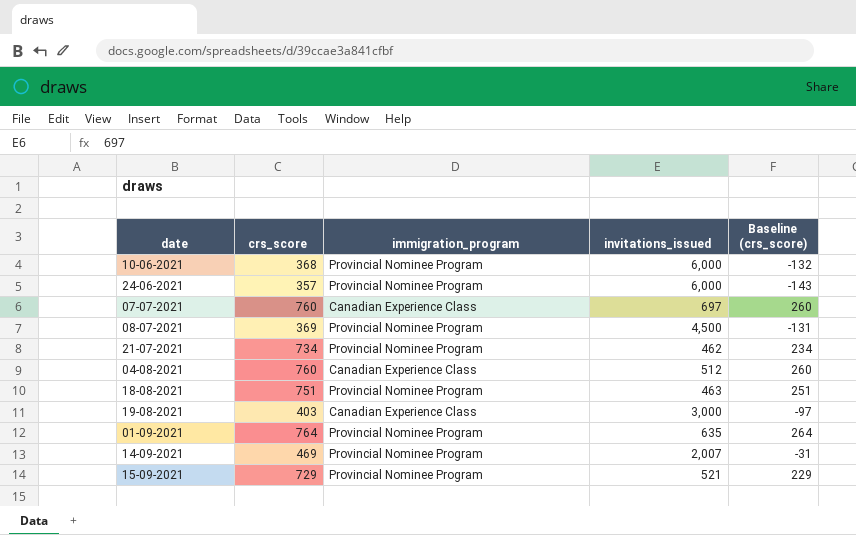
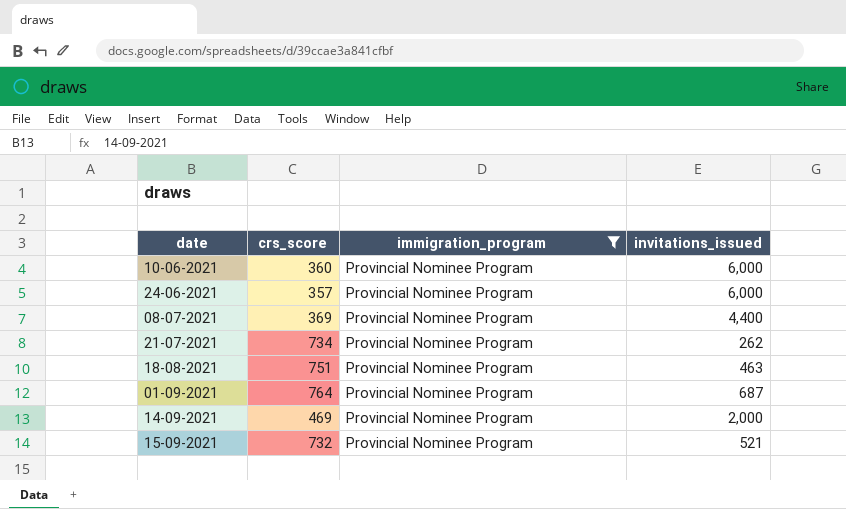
filter: none -> immigration_program = Provincial Nominee Program
column Baseline (crs_score) | formula: [crs_score] - 500 -> none
10-06-2021 | crs_score: 368 -> 360
08-07-2021 | invitations_issued: 4,500 -> 4,400
21-07-2021 | invitations_issued: 462 -> 262
01-09-2021 | invitations_issued: 635 -> 687
14-09-2021 | invitations_issued: 2,007 -> 2,000
15-09-2021 | crs_score: 729 -> 732

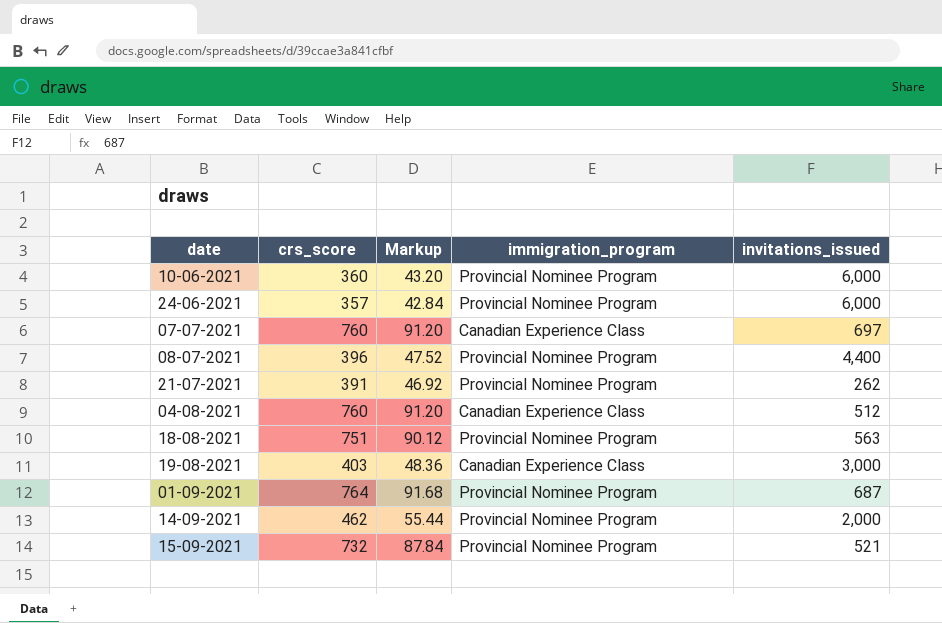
filter: immigration_program = Provincial Nominee Program -> none
column Markup | formula: none -> [crs_score] * 0.12
08-07-2021 | crs_score: 369 -> 396
21-07-2021 | crs_score: 734 -> 391
18-08-2021 | invitations_issued: 463 -> 563
14-09-2021 | crs_score: 469 -> 462

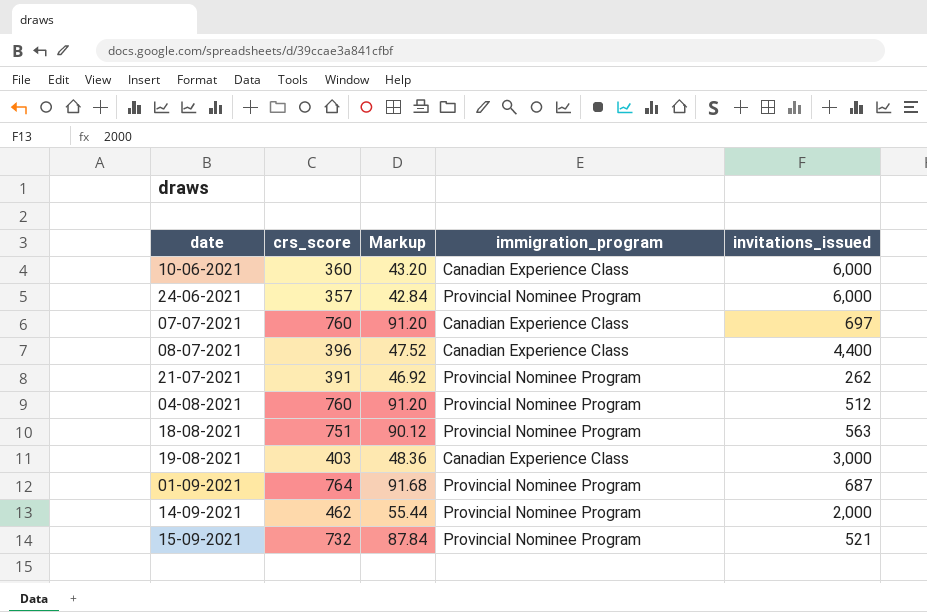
10-06-2021 | immigration_program: Provincial Nominee Program -> Canadian Experience Class
08-07-2021 | immigration_program: Provincial Nominee Program -> Canadian Experience Class
04-08-2021 | immigration_program: Canadian Experience Class -> Provincial Nominee Program

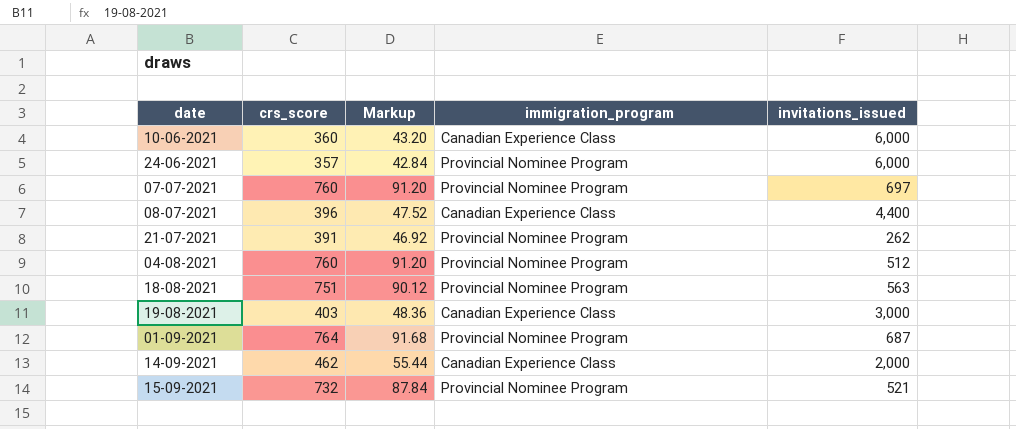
07-07-2021 | immigration_program: Canadian Experience Class -> Provincial Nominee Program
14-09-2021 | immigration_program: Provincial Nominee Program -> Canadian Experience Class

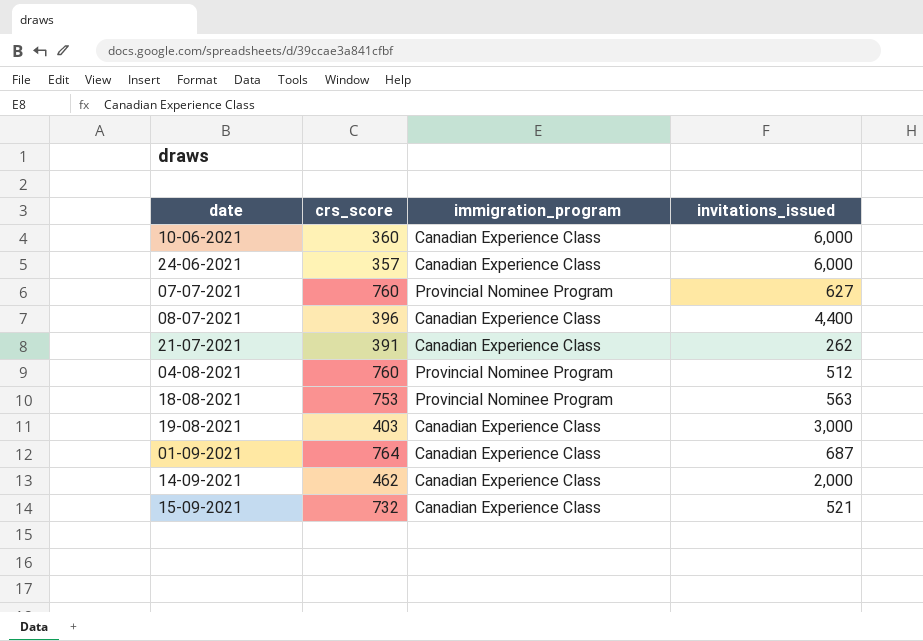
column Markup | formula: [crs_score] * 0.12 -> none
24-06-2021 | immigration_program: Provincial Nominee Program -> Canadian Experience Class
07-07-2021 | invitations_issued: 697 -> 627
21-07-2021 | immigration_program: Provincial Nominee Program -> Canadian Experience Class
18-08-2021 | crs_score: 751 -> 753
01-09-2021 | immigration_program: Provincial Nominee Program -> Canadian Experience Class
15-09-2021 | immigration_program: Provincial Nominee Program -> Canadian Experience Class

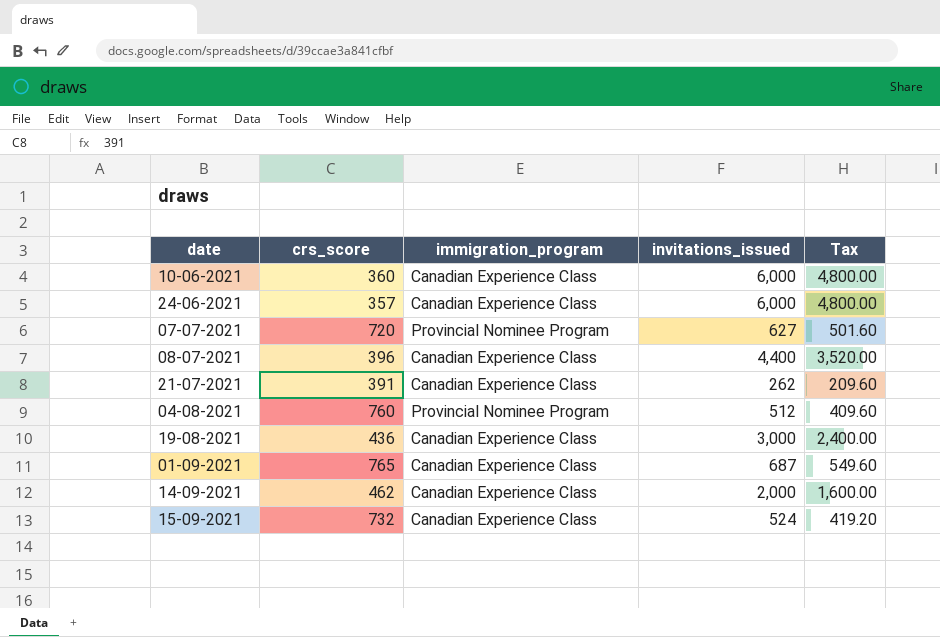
column Tax | formula: none -> [invitations_issued] * 0.8
row 18-08-2021: 753 | Provincial Nominee Program | 563 -> none
07-07-2021 | crs_score: 760 -> 720
19-08-2021 | crs_score: 403 -> 436
01-09-2021 | crs_score: 764 -> 765
15-09-2021 | invitations_issued: 521 -> 524

